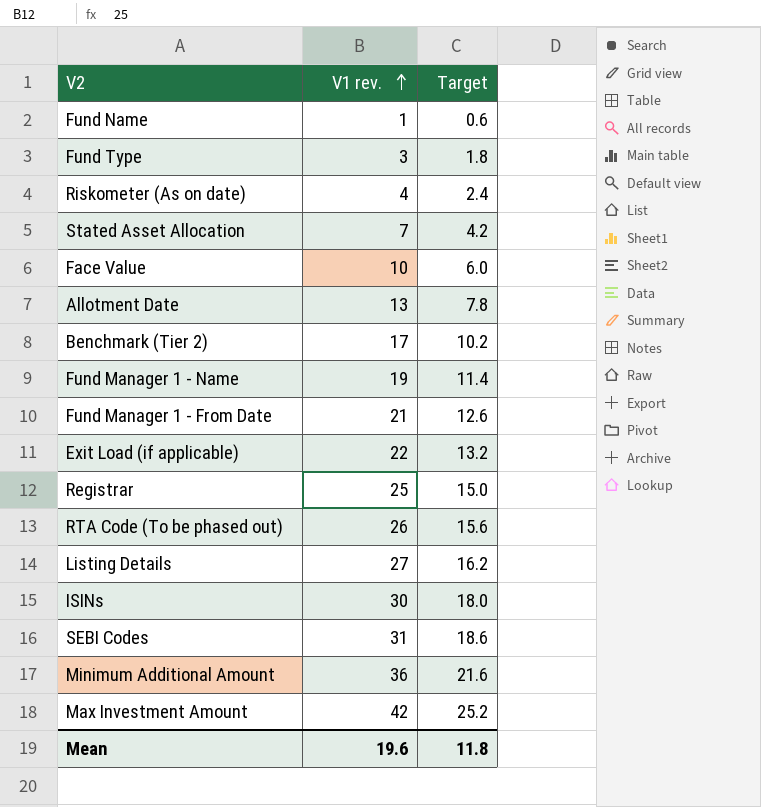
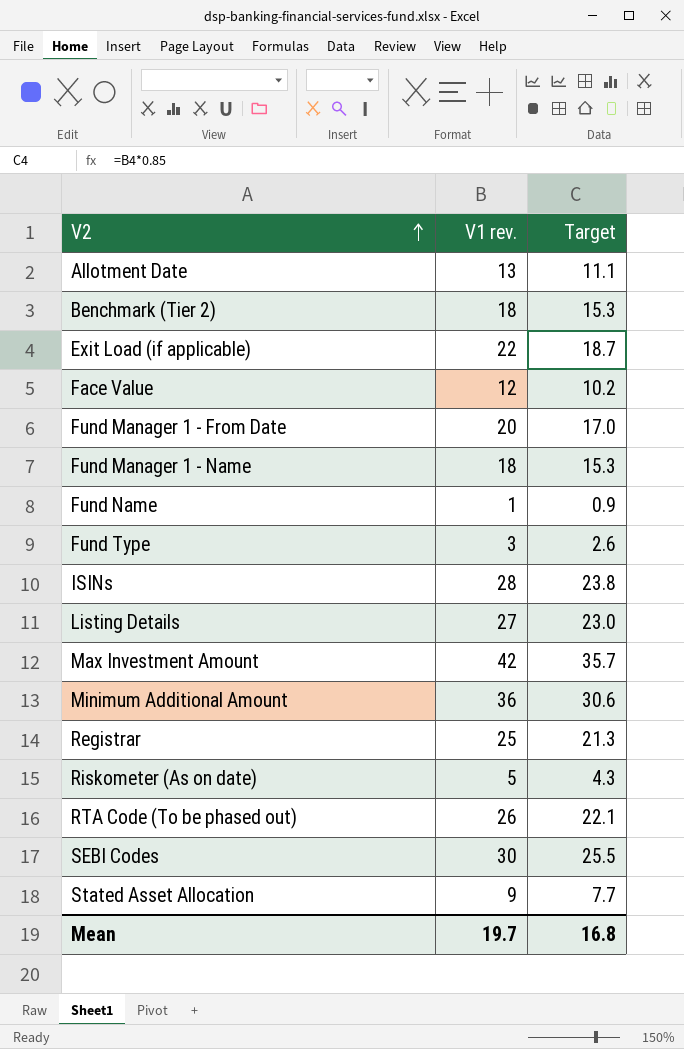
row order: V1 rev. ascending -> V2 ascending
column Target | formula: [V1 rev.] * 0.6 -> [V1 rev.] * 0.85
Benchmark (Tier 2) | V1 rev.: 17 -> 18
Face Value | V1 rev.: 10 -> 12
Fund Manager 1 - From Date | V1 rev.: 21 -> 20
Fund Manager 1 - Name | V1 rev.: 19 -> 18
ISINs | V1 rev.: 30 -> 28
Riskometer (As on date) | V1 rev.: 4 -> 5
SEBI Codes | V1 rev.: 31 -> 30
Stated Asset Allocation | V1 rev.: 7 -> 9
Mean | V1 rev.: 19.6 -> 19.7
Mean | Target: 11.8 -> 16.8

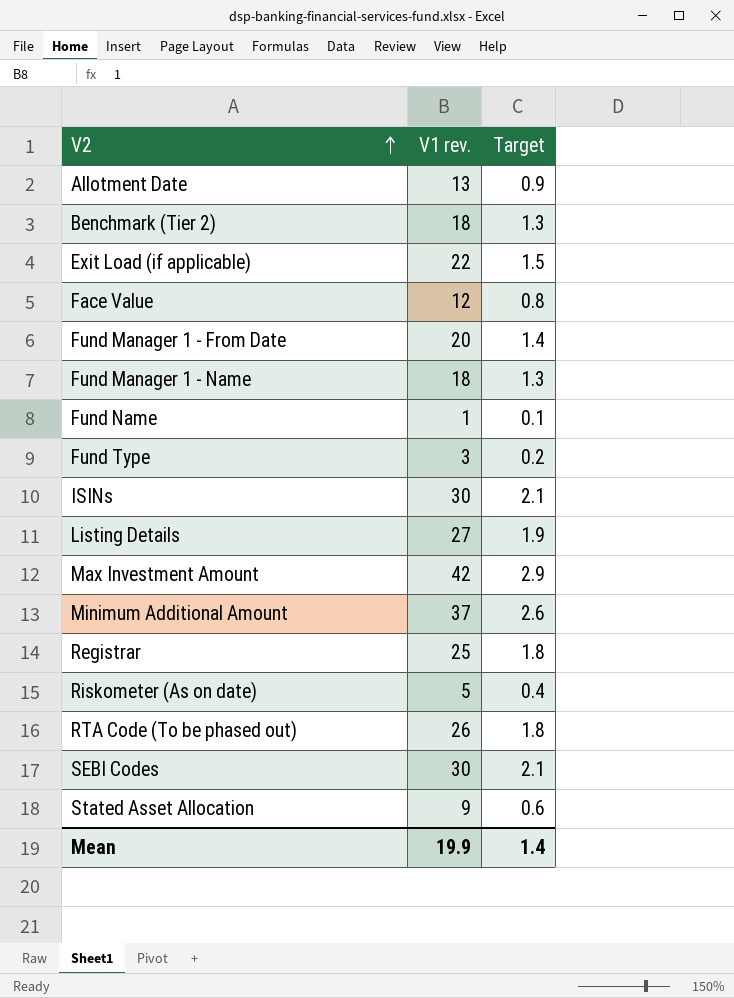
column Target | formula: [V1 rev.] * 0.85 -> [V1 rev.] * 0.07
ISINs | V1 rev.: 28 -> 30
Minimum Additional Amount | V1 rev.: 36 -> 37
Mean | V1 rev.: 19.7 -> 19.9
Mean | Target: 16.8 -> 1.4

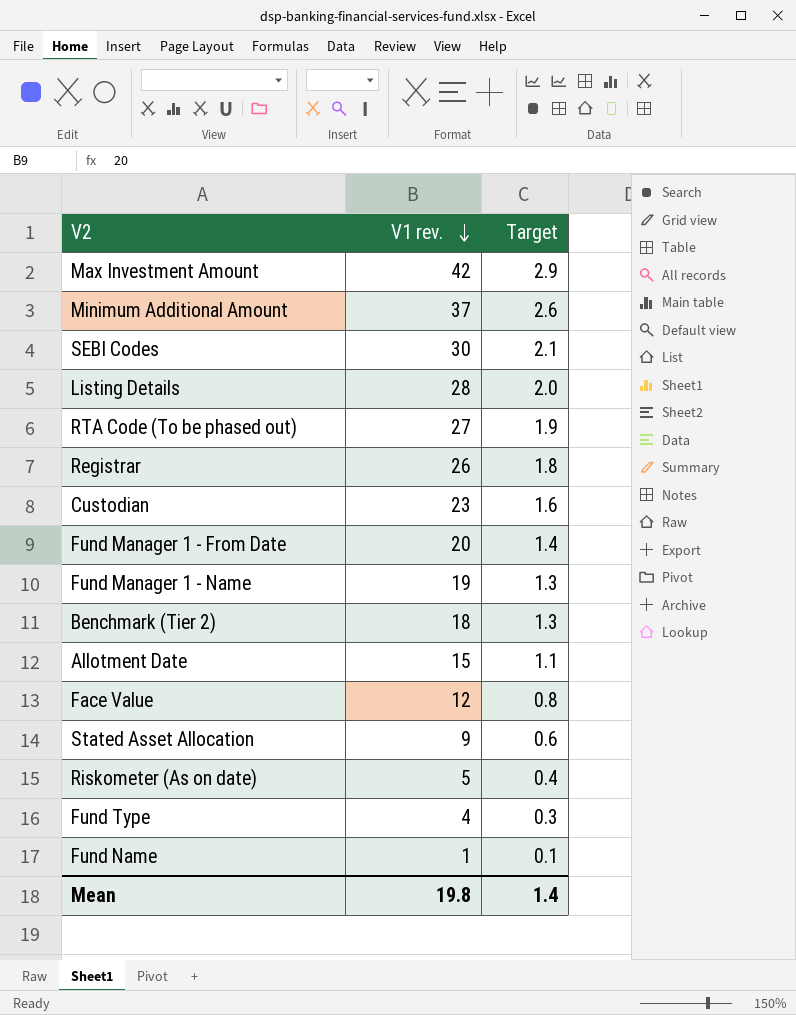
row order: V2 ascending -> V1 rev. descending
row Exit Load (if applicable): 22 | 1.5 -> none
row ISINs: 30 | 2.1 -> none
Listing Details | V1 rev.: 27 -> 28
Listing Details | Target: 1.9 -> 2.0
RTA Code (To be phased out) | V1 rev.: 26 -> 27
RTA Code (To be phased out) | Target: 1.8 -> 1.9
Registrar | V1 rev.: 25 -> 26
row Custodian: none -> 23 | 1.6
Fund Manager 1 - Name | V1 rev.: 18 -> 19
Allotment Date | V1 rev.: 13 -> 15
Allotment Date | Target: 0.9 -> 1.1
Fund Type | V1 rev.: 3 -> 4
Fund Type | Target: 0.2 -> 0.3
Mean | V1 rev.: 19.9 -> 19.8

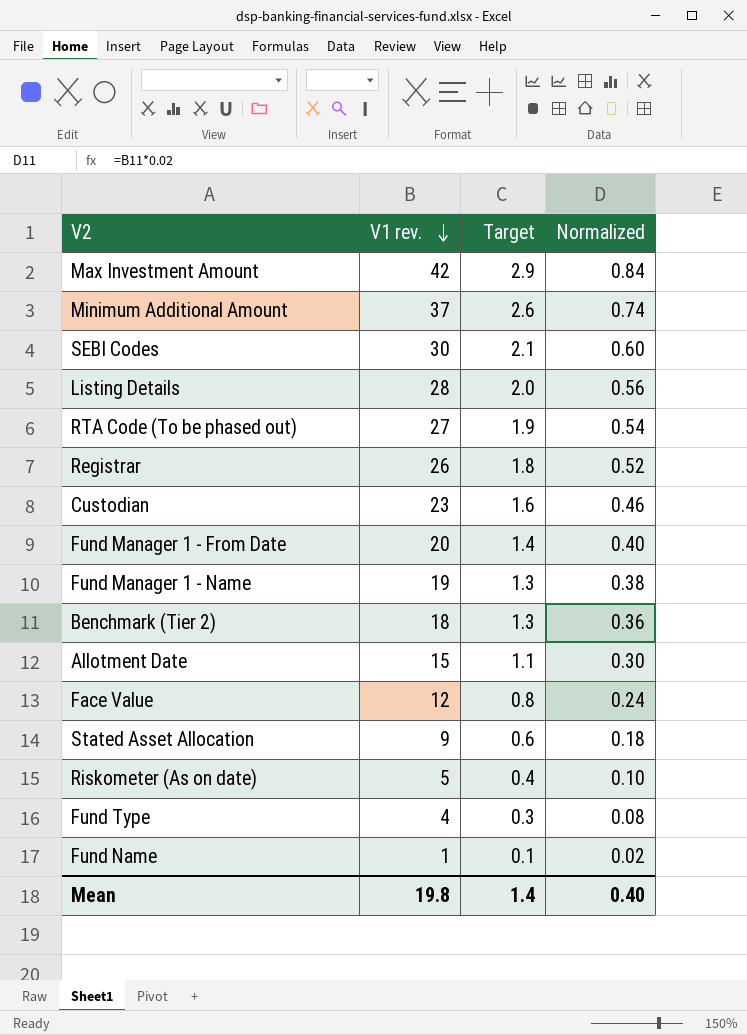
column Normalized | formula: none -> [V1 rev.] * 0.02

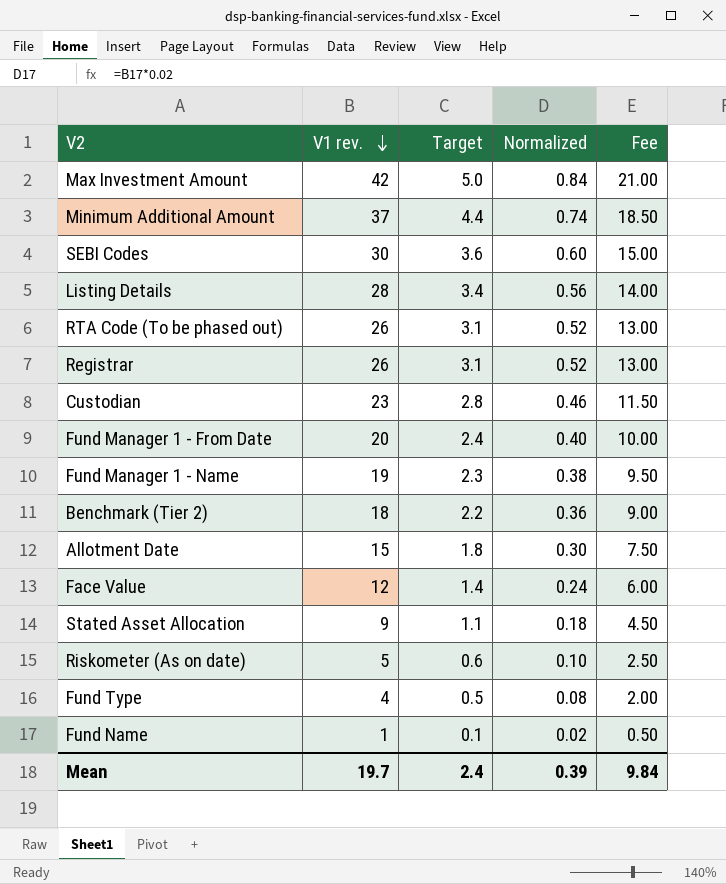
column Target | formula: [V1 rev.] * 0.07 -> [V1 rev.] * 0.12
column Fee | formula: none -> [V1 rev.] * 0.5
RTA Code (To be phased out) | V1 rev.: 27 -> 26
RTA Code (To be phased out) | Normalized: 0.54 -> 0.52
Mean | V1 rev.: 19.8 -> 19.7
Mean | Target: 1.4 -> 2.4
Mean | Normalized: 0.40 -> 0.39

